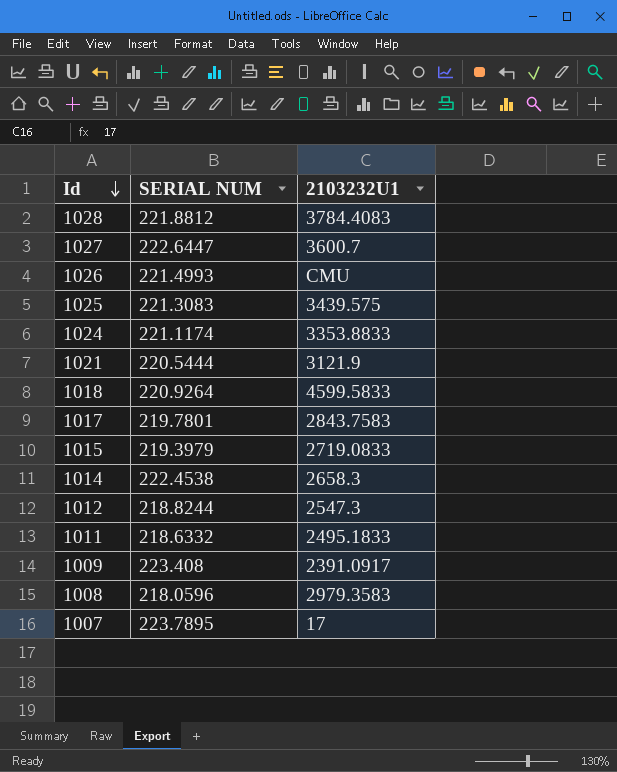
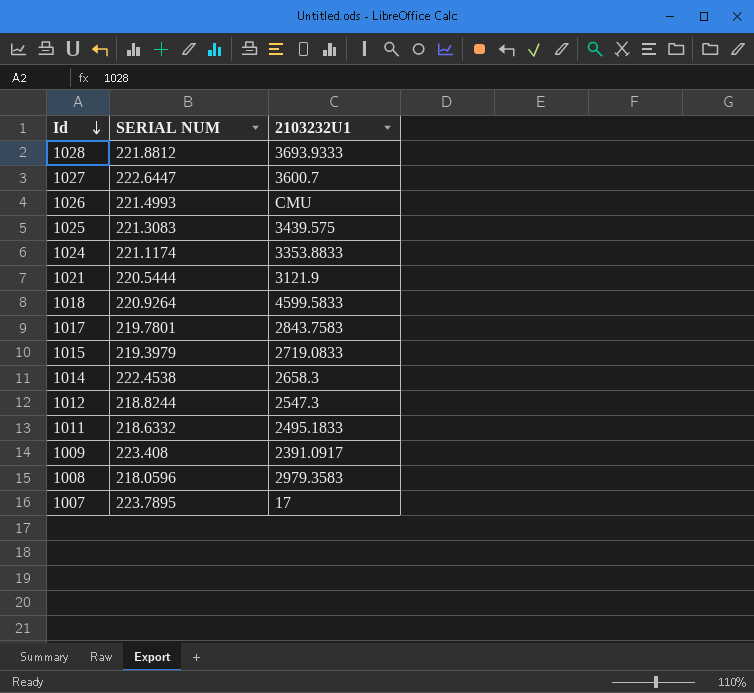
1028 | 2103232U1: 3784.4083 -> 3693.9333

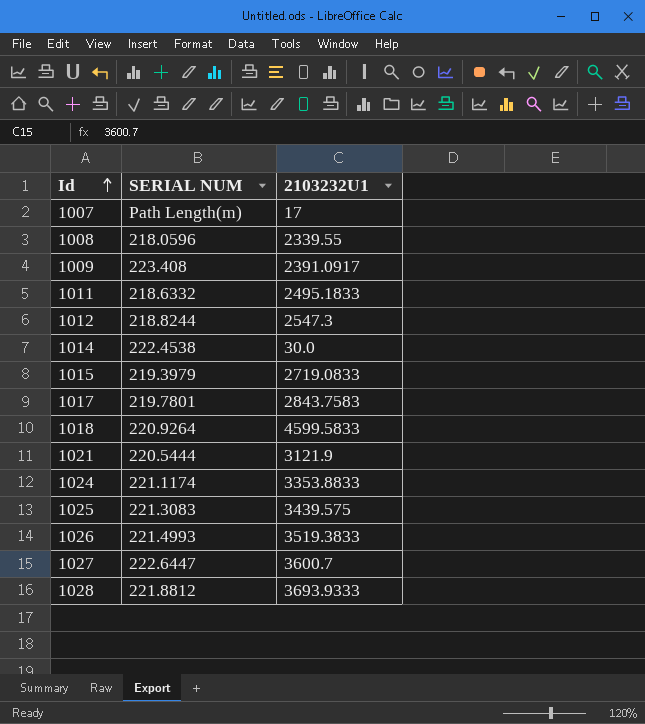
row order: Id descending -> Id ascending
1007 | SERIAL NUM: 223.7895 -> Path Length(m)
1008 | 2103232U1: 2979.3583 -> 2339.55
1014 | 2103232U1: 2658.3 -> 30.0
1026 | 2103232U1: CMU -> 3519.3833

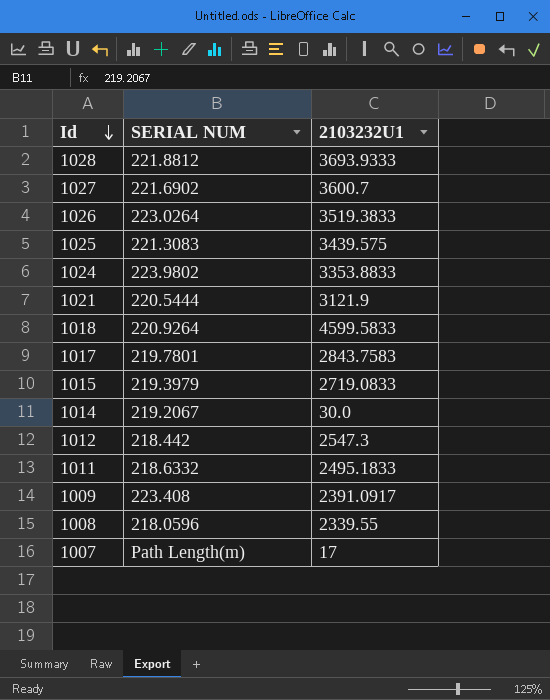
row order: Id ascending -> Id descending
1027 | SERIAL NUM: 222.6447 -> 221.6902
1026 | SERIAL NUM: 221.4993 -> 223.0264
1024 | SERIAL NUM: 221.1174 -> 223.9802
1014 | SERIAL NUM: 222.4538 -> 219.2067
1012 | SERIAL NUM: 218.8244 -> 218.442

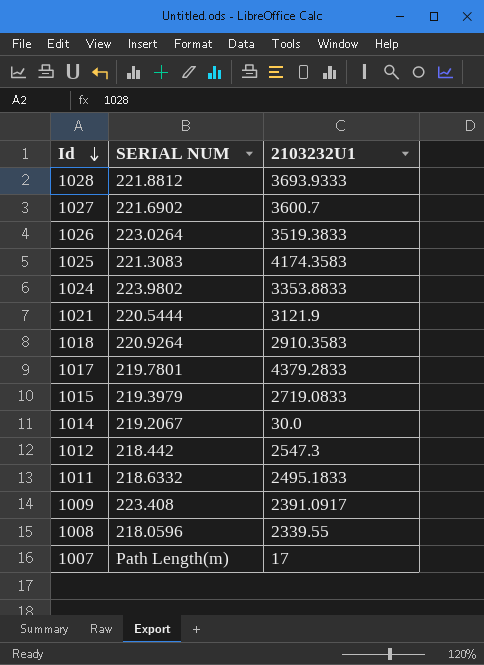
1025 | 2103232U1: 3439.575 -> 4174.3583
1018 | 2103232U1: 4599.5833 -> 2910.3583
1017 | 2103232U1: 2843.7583 -> 4379.2833

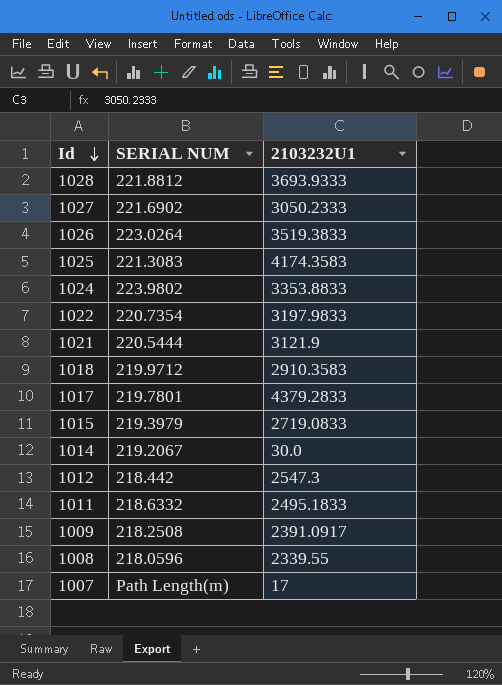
1027 | 2103232U1: 3600.7 -> 3050.2333
row 1022: none -> 220.7354 | 3197.9833
1018 | SERIAL NUM: 220.9264 -> 219.9712
1009 | SERIAL NUM: 223.408 -> 218.2508

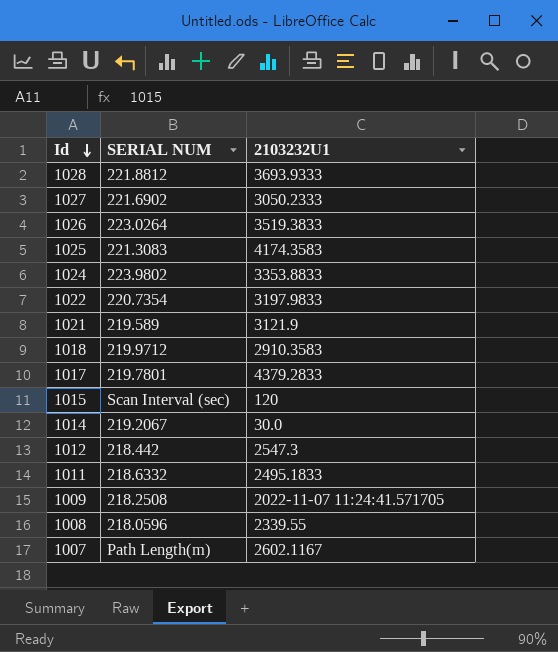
1021 | SERIAL NUM: 220.5444 -> 219.589
1015 | SERIAL NUM: 219.3979 -> Scan Interval (sec)
1015 | 2103232U1: 2719.0833 -> 120
1009 | 2103232U1: 2391.0917 -> 2022-11-07 11:24:41.571705
1007 | 2103232U1: 17 -> 2602.1167

